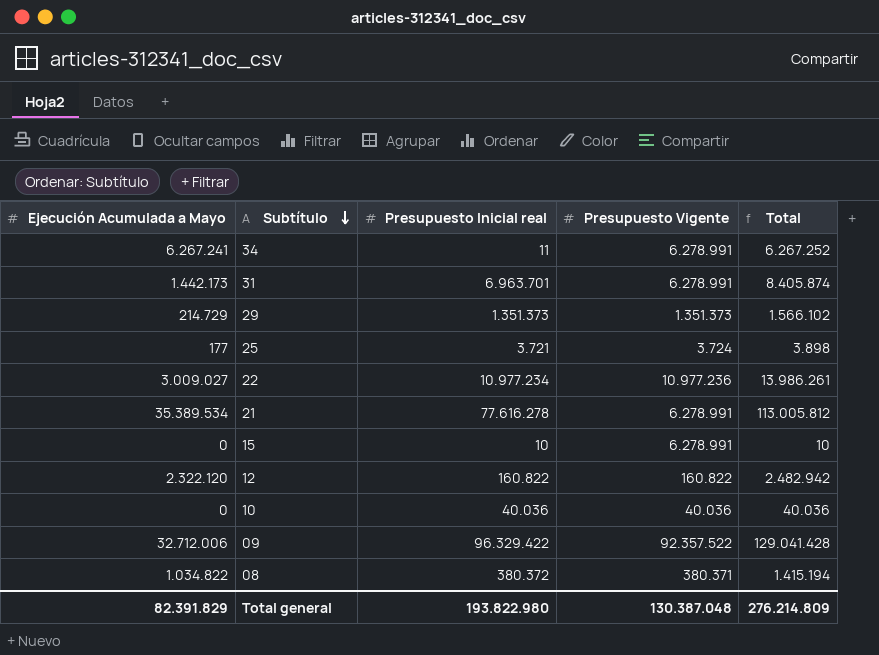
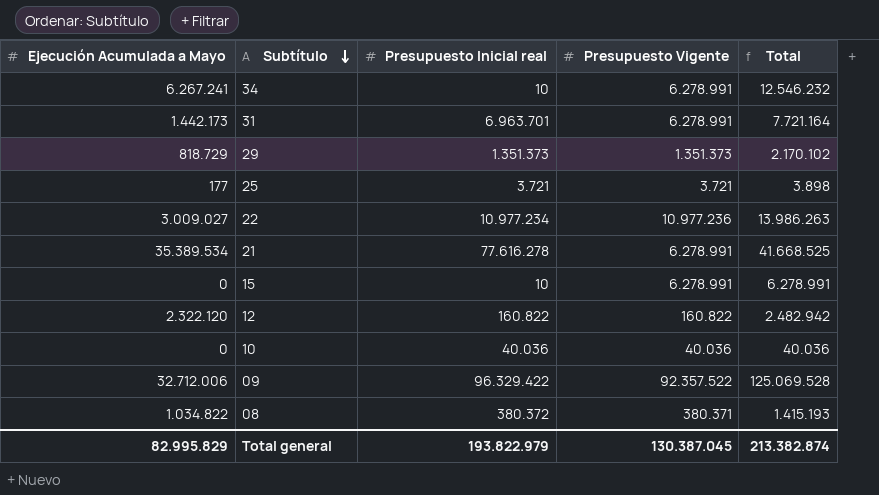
column Total | formula: [Ejecución Acumulada a Mayo] + [Presupuesto Inicial real] -> [Ejecución Acumulada a Mayo] + [Presupuesto Vigente]
34 | Presupuesto Inicial real: 11 -> 10
29 | Ejecución Acumulada a Mayo: 214.729 -> 818.729
25 | Presupuesto Vigente: 3.724 -> 3.721
Total general | Ejecución Acumulada a Mayo: 82.391.829 -> 82.995.829
Total general | Presupuesto Inicial real: 193.822.980 -> 193.822.979
Total general | Presupuesto Vigente: 130.387.048 -> 130.387.045
Total general | Total: 276.214.809 -> 213.382.874

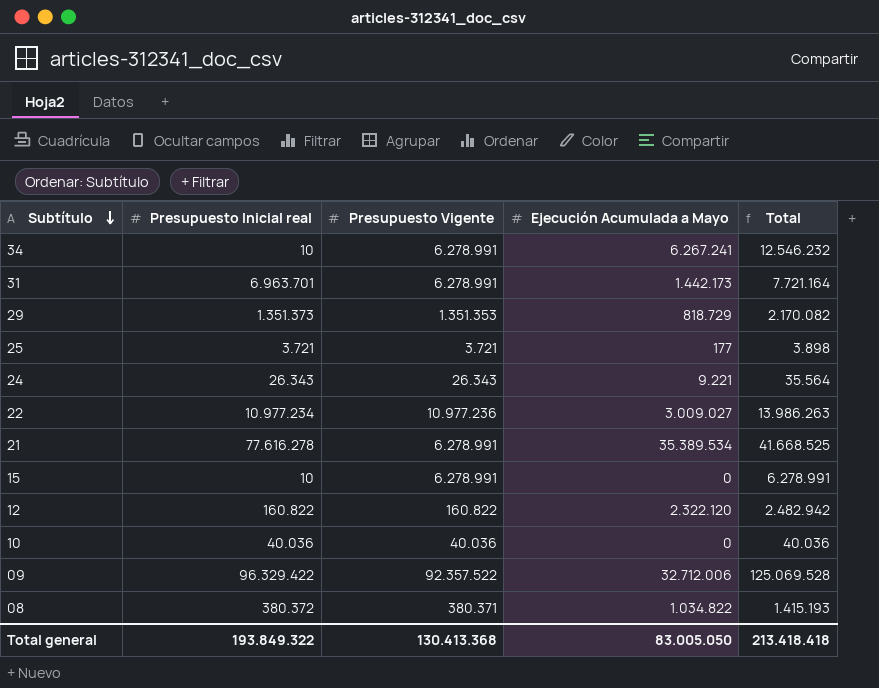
column Ejecución Acumulada a Mayo | position: 1 -> 4
29 | Presupuesto Vigente: 1.351.373 -> 1.351.353
29 | Total: 2.170.102 -> 2.170.082
row 24: none -> 26.343 | 26.343 | 9.221 | 35.564
Total general | Presupuesto Inicial real: 193.822.979 -> 193.849.322
Total general | Presupuesto Vigente: 130.387.045 -> 130.413.368
Total general | Ejecución Acumulada a Mayo: 82.995.829 -> 83.005.050
Total general | Total: 213.382.874 -> 213.418.418

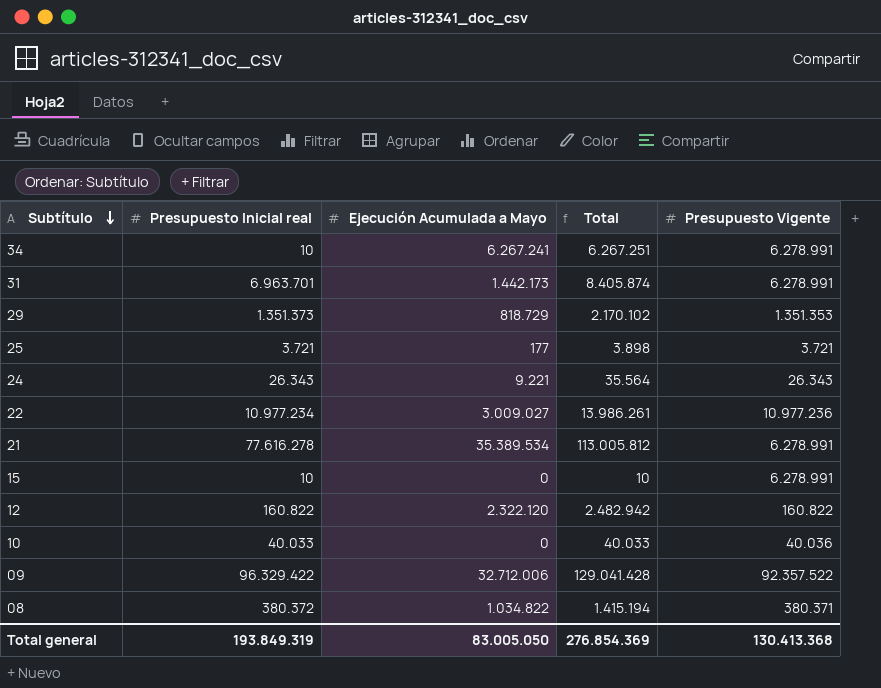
column Total | formula: [Presupuesto Vigente] + [Ejecución Acumulada a Mayo] -> [Presupuesto Inicial real] + [Ejecución Acumulada a Mayo]
column Presupuesto Vigente | position: 3 -> 5
10 | Presupuesto Inicial real: 40.036 -> 40.033
Total general | Presupuesto Inicial real: 193.849.322 -> 193.849.319
Total general | Total: 213.418.418 -> 276.854.369

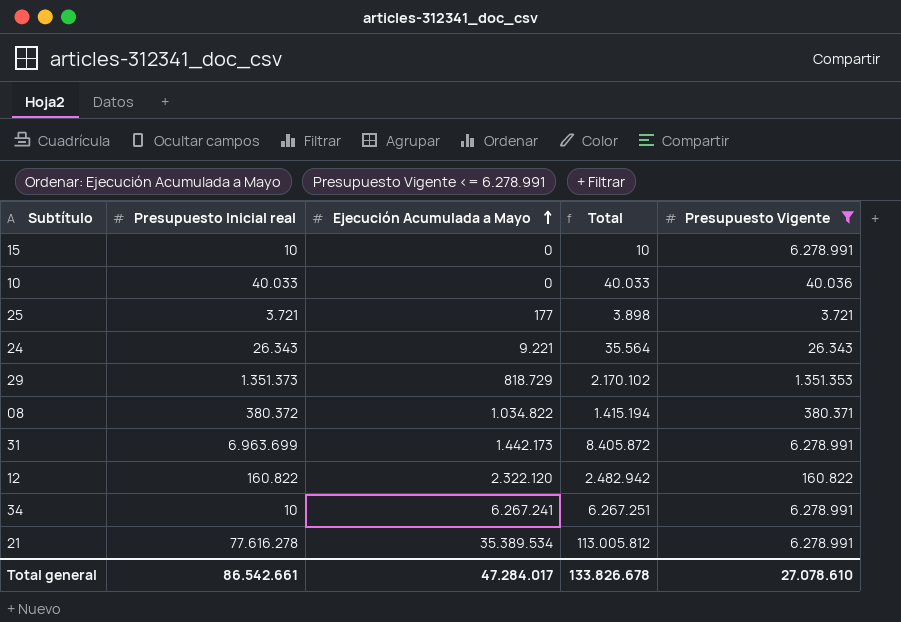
filter: none -> Presupuesto Vigente <= 6.278.991
row order: Subtítulo descending -> Ejecución Acumulada a Mayo ascending
31 | Presupuesto Inicial real: 6.963.701 -> 6.963.699
31 | Total: 8.405.874 -> 8.405.872
Total general | Presupuesto Inicial real: 193.849.319 -> 86.542.661
Total general | Ejecución Acumulada a Mayo: 83.005.050 -> 47.284.017
Total general | Total: 276.854.369 -> 133.826.678
Total general | Presupuesto Vigente: 130.413.368 -> 27.078.610

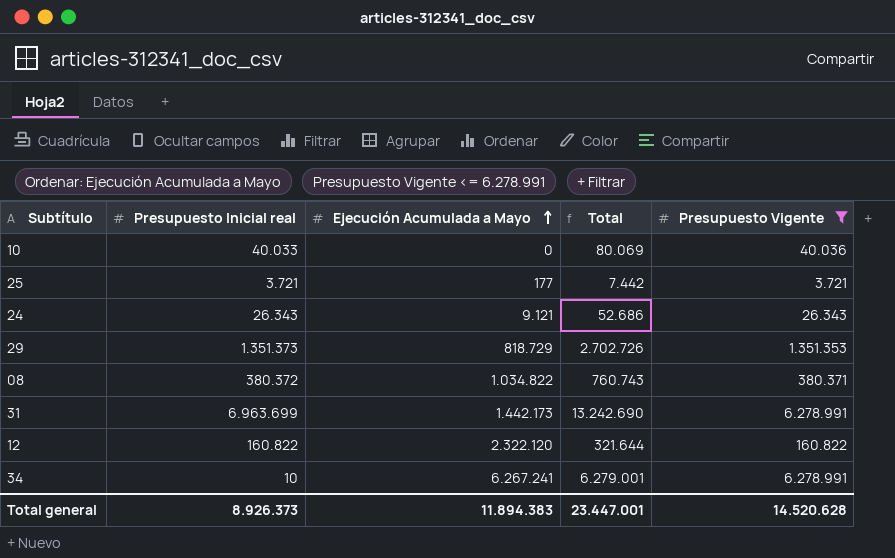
column Total | formula: [Presupuesto Inicial real] + [Ejecución Acumulada a Mayo] -> [Presupuesto Inicial real] + [Presupuesto Vigente]
row 15: 10 | 0 | 10 | 6.278.991 -> none
row 21: 77.616.278 | 35.389.534 | 113.005.812 | 6.278.991 -> none
24 | Ejecución Acumulada a Mayo: 9.221 -> 9.121
Total general | Presupuesto Inicial real: 86.542.661 -> 8.926.373
Total general | Ejecución Acumulada a Mayo: 47.284.017 -> 11.894.383
Total general | Total: 133.826.678 -> 23.447.001
Total general | Presupuesto Vigente: 27.078.610 -> 14.520.628

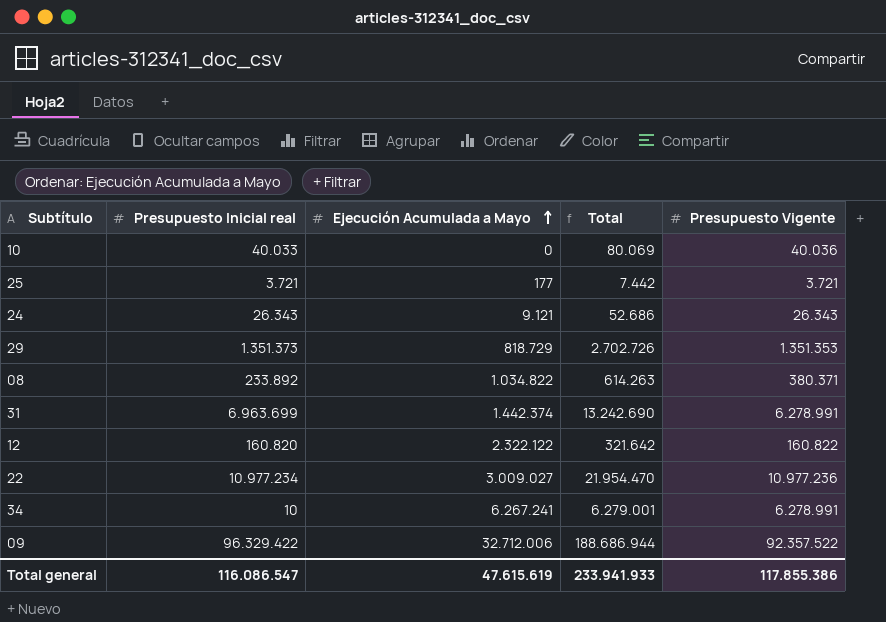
filter: Presupuesto Vigente <= 6.278.991 -> none
08 | Presupuesto Inicial real: 380.372 -> 233.892
08 | Total: 760.743 -> 614.263
31 | Ejecución Acumulada a Mayo: 1.442.173 -> 1.442.374
12 | Presupuesto Inicial real: 160.822 -> 160.820
12 | Ejecución Acumulada a Mayo: 2.322.120 -> 2.322.122
12 | Total: 321.644 -> 321.642
Total general | Presupuesto Inicial real: 8.926.373 -> 116.086.547
Total general | Ejecución Acumulada a Mayo: 11.894.383 -> 47.615.619
Total general | Total: 23.447.001 -> 233.941.933
Total general | Presupuesto Vigente: 14.520.628 -> 117.855.386

